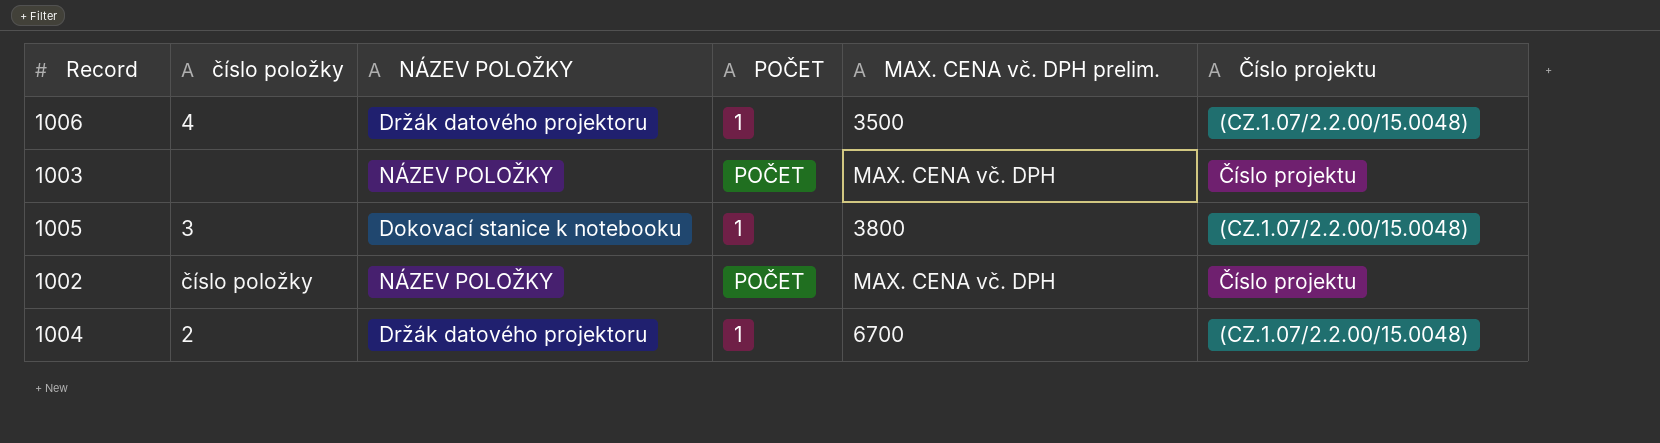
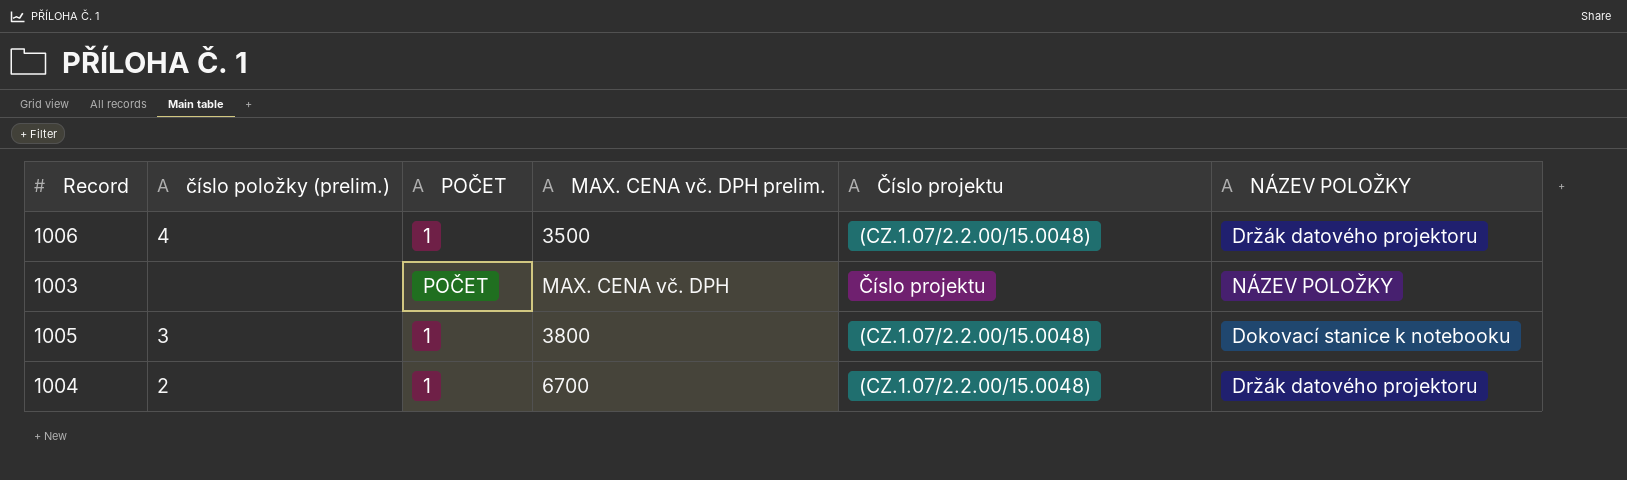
column name: číslo položky -> číslo položky (prelim.)
column NÁZEV POLOŽKY | position: 3 -> 6
row 1002: číslo položky | NÁZEV POLOŽKY | POČET | MAX. CENA vč. DPH | Číslo projektu -> none

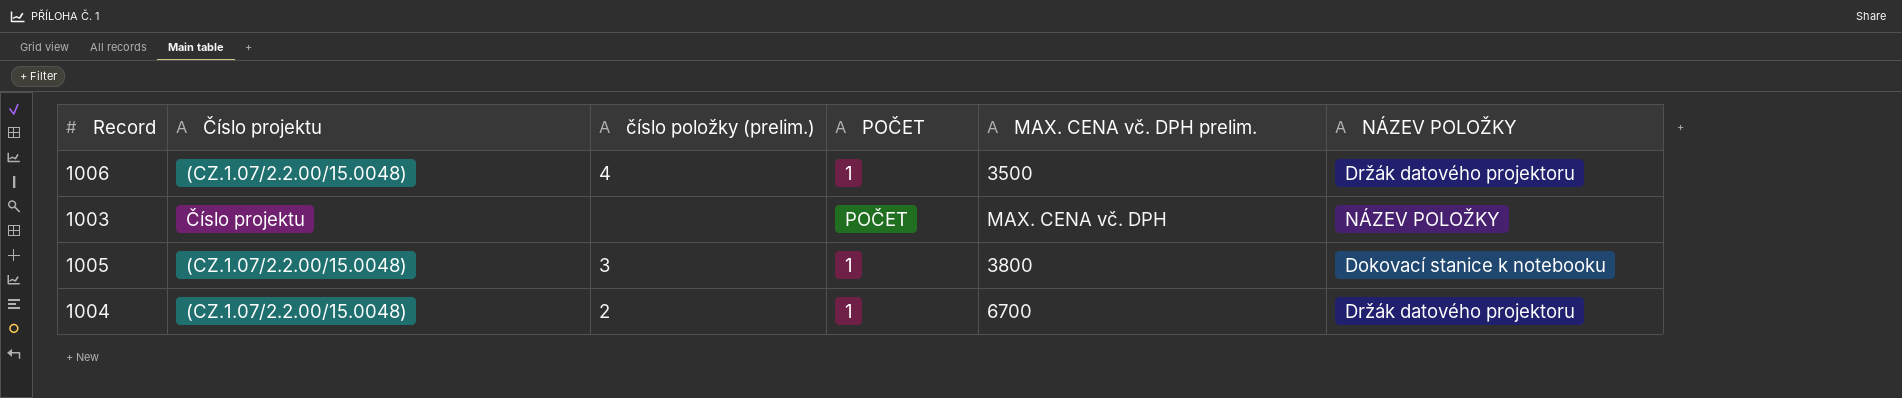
column Číslo projektu | position: 5 -> 2

